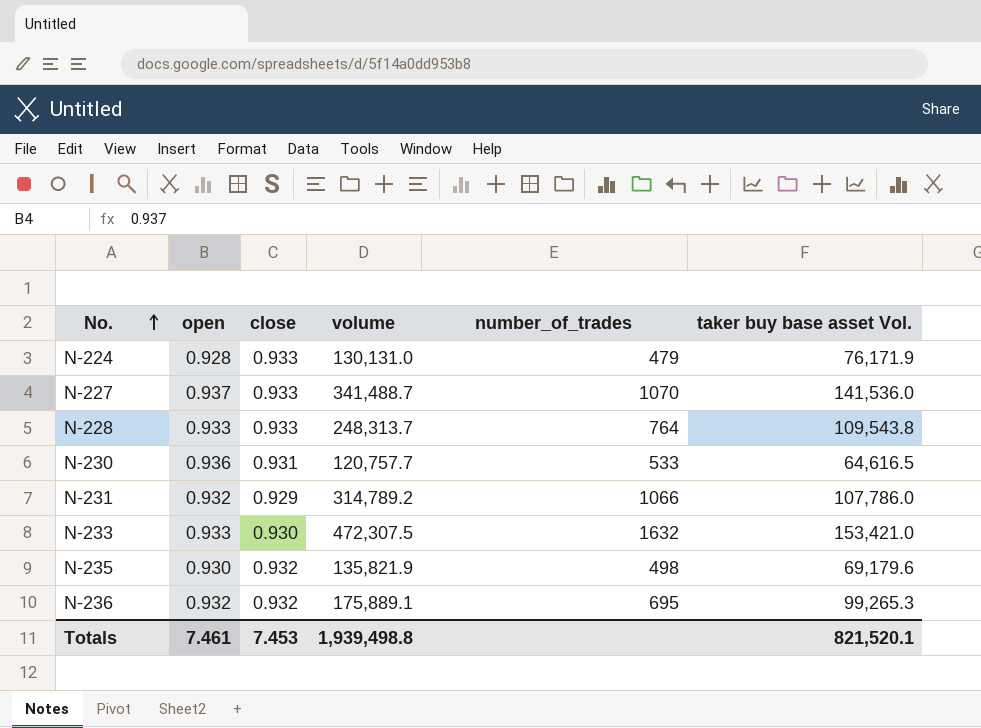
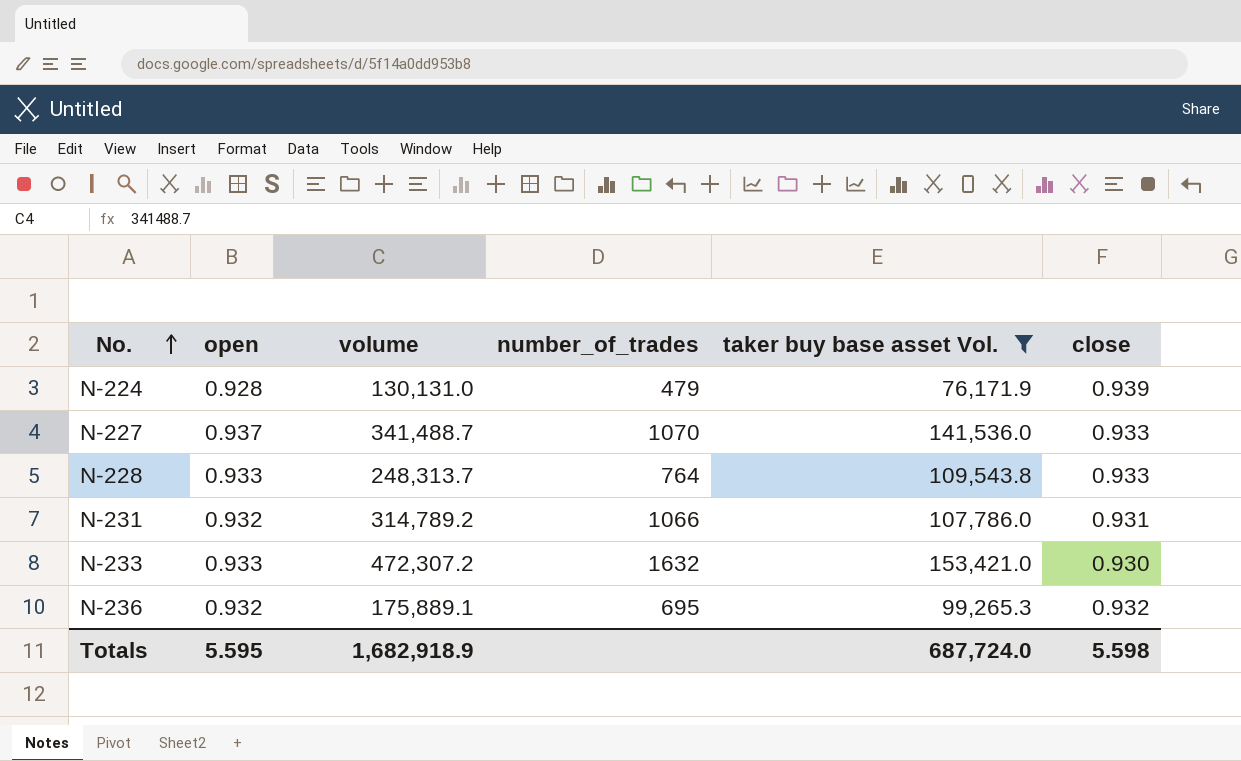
filter: none -> taker buy base asset Vol. >= 76,171.9
column close | position: 3 -> 6
N-224 | close: 0.933 -> 0.939
N-231 | close: 0.929 -> 0.931
N-233 | volume: 472,307.5 -> 472,307.2
Totals | open: 7.461 -> 5.595
Totals | volume: 1,939,498.8 -> 1,682,918.9
Totals | taker buy base asset Vol.: 821,520.1 -> 687,724.0
Totals | close: 7.453 -> 5.598

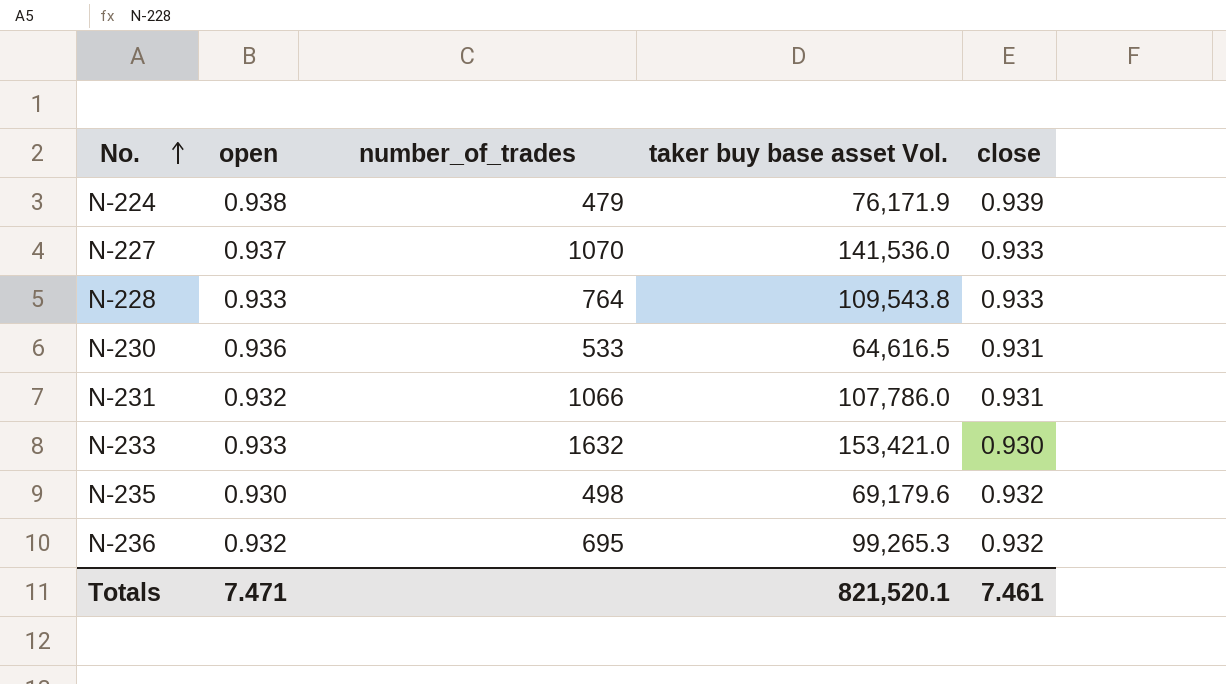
filter: taker buy base asset Vol. >= 76,171.9 -> none
column volume | position: 3 -> none
N-224 | open: 0.928 -> 0.938
Totals | open: 5.595 -> 7.471
Totals | taker buy base asset Vol.: 687,724.0 -> 821,520.1
Totals | close: 5.598 -> 7.461

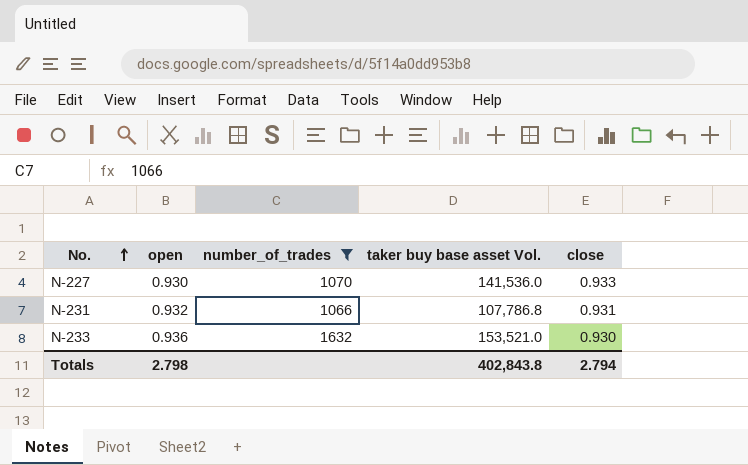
filter: none -> number_of_trades >= 1066
N-227 | open: 0.937 -> 0.930
N-231 | taker buy base asset Vol.: 107,786.0 -> 107,786.8
N-233 | open: 0.933 -> 0.936
N-233 | taker buy base asset Vol.: 153,421.0 -> 153,521.0
Totals | open: 7.471 -> 2.798
Totals | taker buy base asset Vol.: 821,520.1 -> 402,843.8
Totals | close: 7.461 -> 2.794

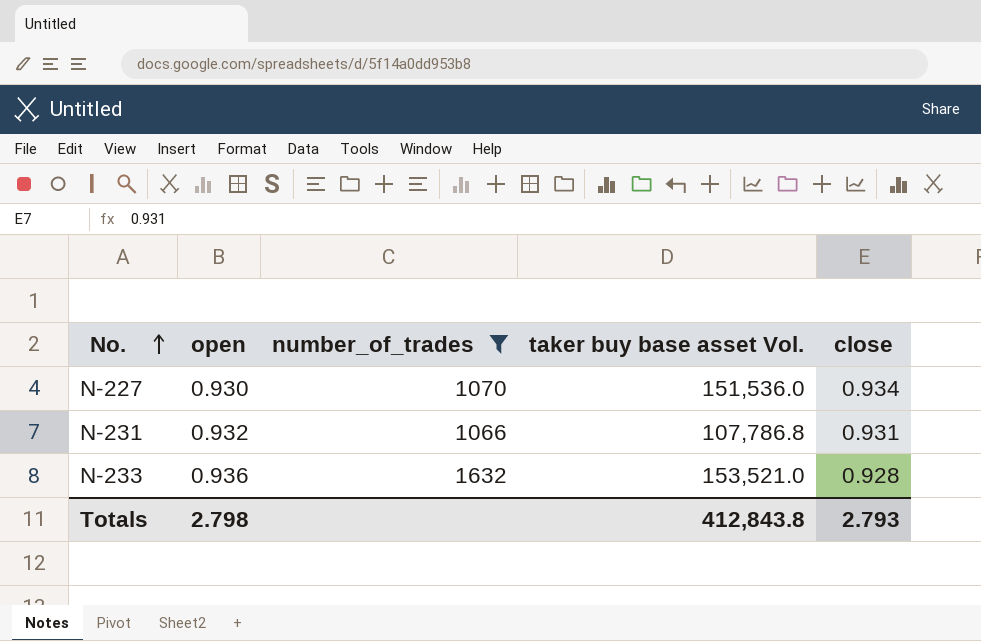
N-227 | taker buy base asset Vol.: 141,536.0 -> 151,536.0
N-227 | close: 0.933 -> 0.934
N-233 | close: 0.930 -> 0.928
Totals | taker buy base asset Vol.: 402,843.8 -> 412,843.8
Totals | close: 2.794 -> 2.793

